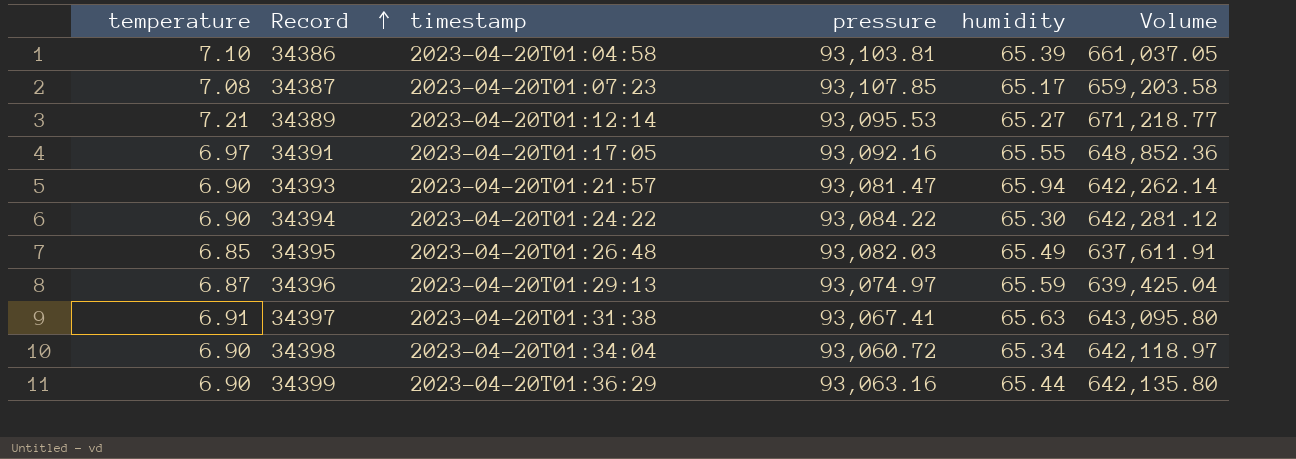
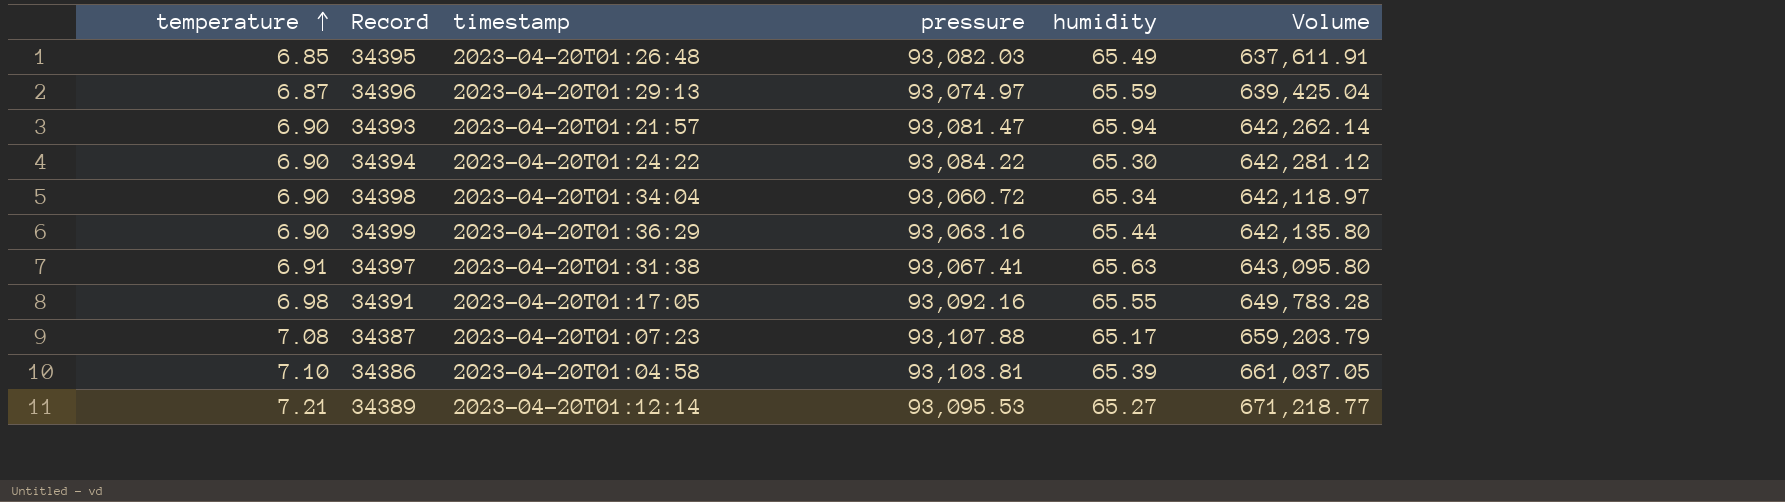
row order: Record ascending -> temperature ascending
34391 | temperature: 6.97 -> 6.98
34391 | Volume: 648,852.36 -> 649,783.28
34387 | pressure: 93,107.85 -> 93,107.88
34387 | Volume: 659,203.58 -> 659,203.79

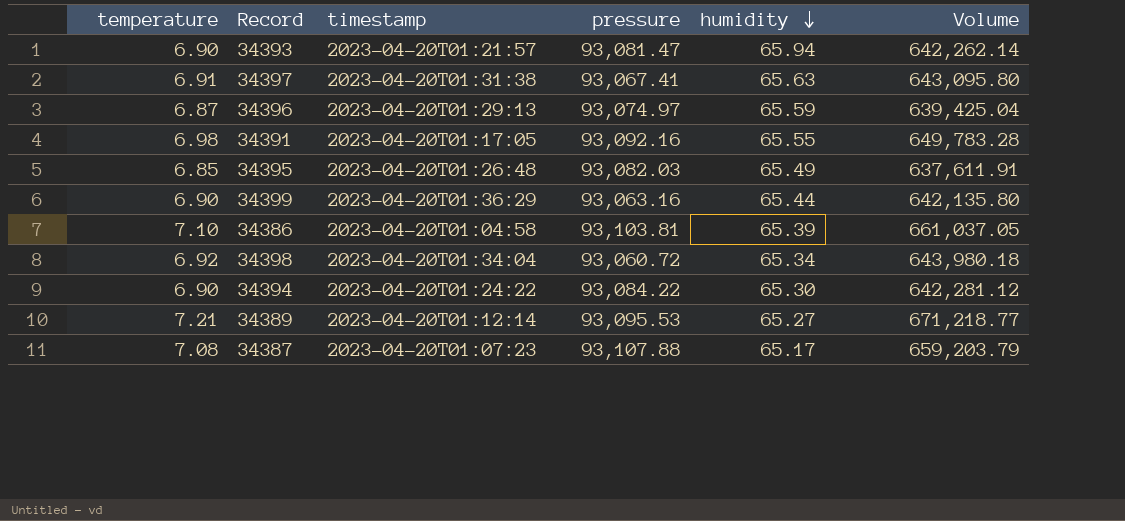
row order: temperature ascending -> humidity descending
34398 | temperature: 6.90 -> 6.92
34398 | Volume: 642,118.97 -> 643,980.18

